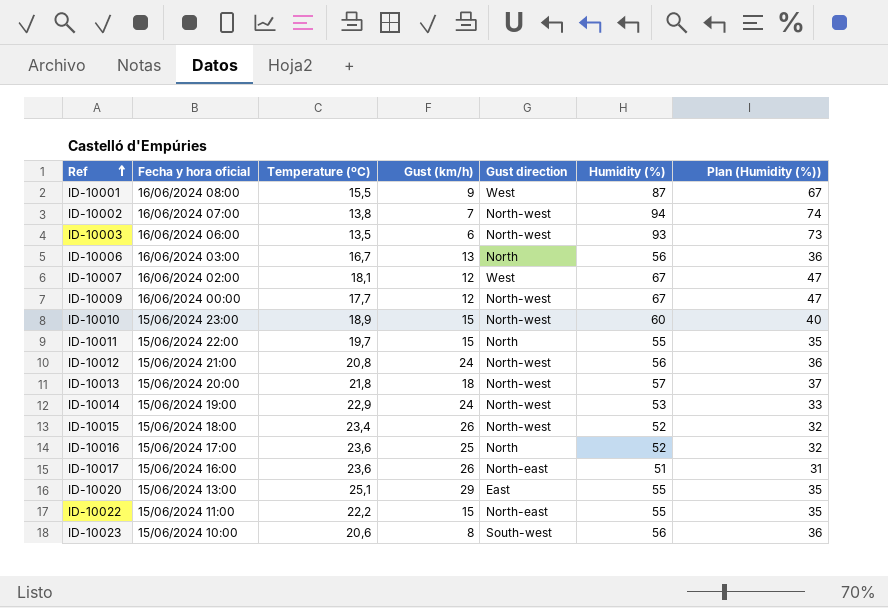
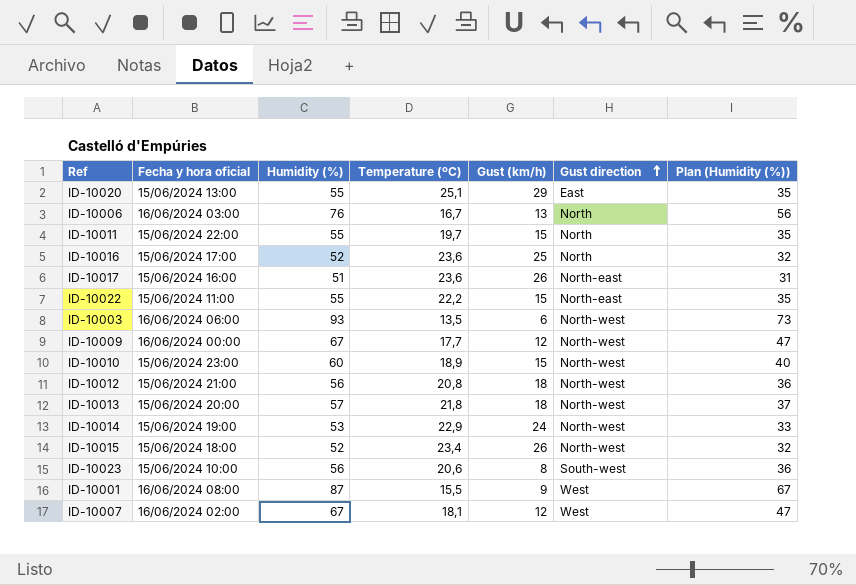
row order: Ref ascending -> Gust direction ascending
column Humidity (%) | position: 6 -> 3
row ID-10002: 16/06/2024 07:00 | 13,8 | 7 | North-west | 94 | 74 -> none
ID-10006 | Humidity (%): 56 -> 76
ID-10006 | Plan (Humidity (%)): 36 -> 56
ID-10012 | Gust (km/h): 24 -> 18

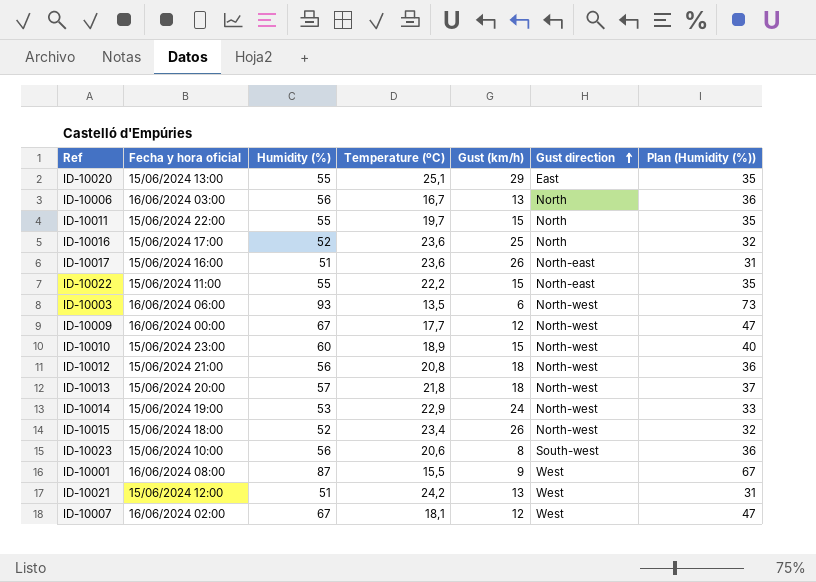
ID-10006 | Humidity (%): 76 -> 56
ID-10006 | Plan (Humidity (%)): 56 -> 36
row ID-10021: none -> 15/06/2024 12:00 | 51 | 24,2 | 13 | West | 31

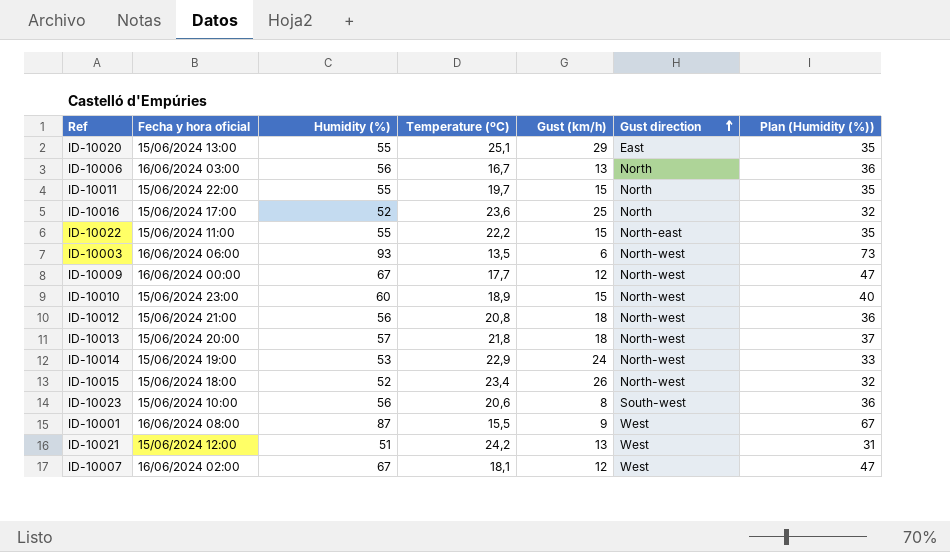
row ID-10017: 15/06/2024 16:00 | 51 | 23,6 | 26 | North-east | 31 -> none

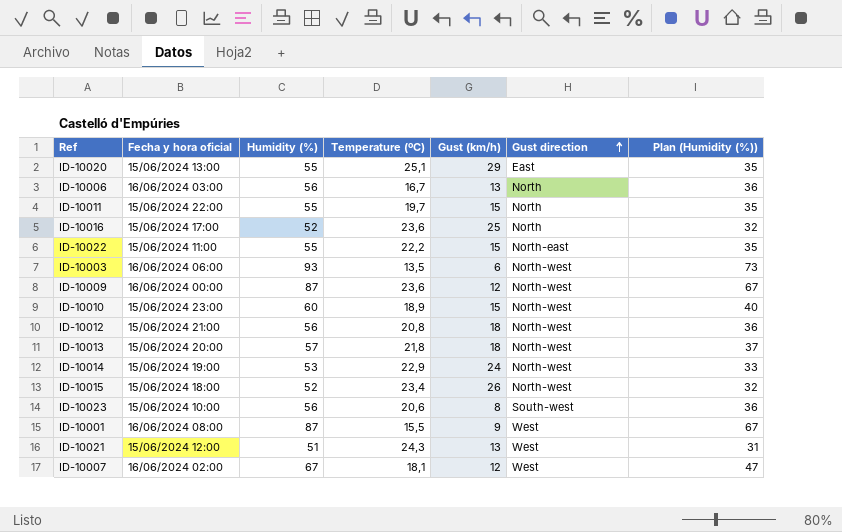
ID-10009 | Humidity (%): 67 -> 87
ID-10009 | Temperature (ºC): 17,7 -> 23,6
ID-10009 | Plan (Humidity (%)): 47 -> 67
ID-10021 | Temperature (ºC): 24,2 -> 24,3

